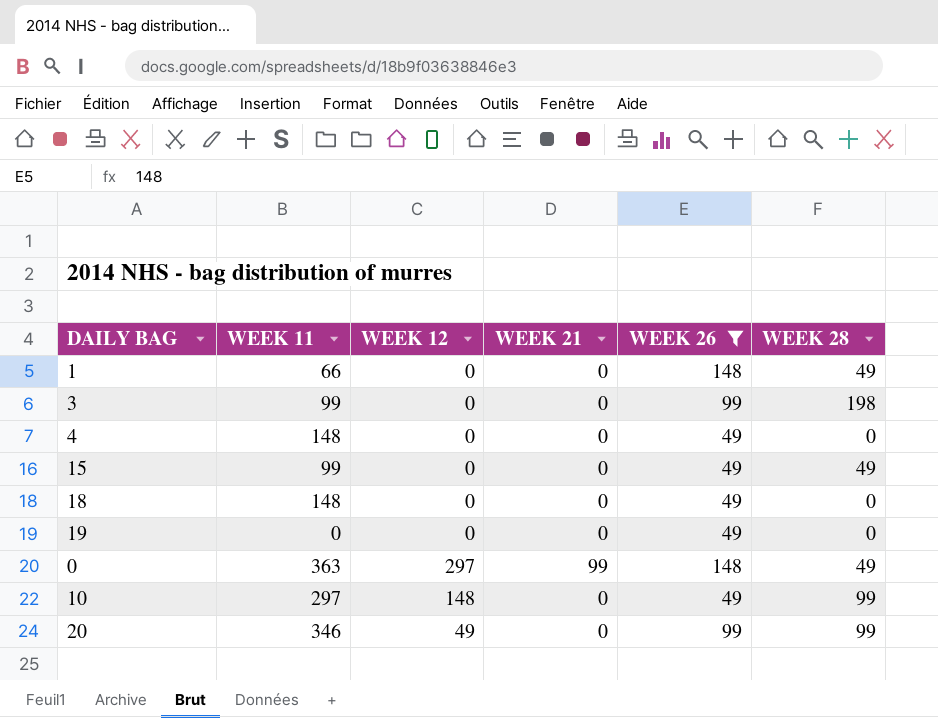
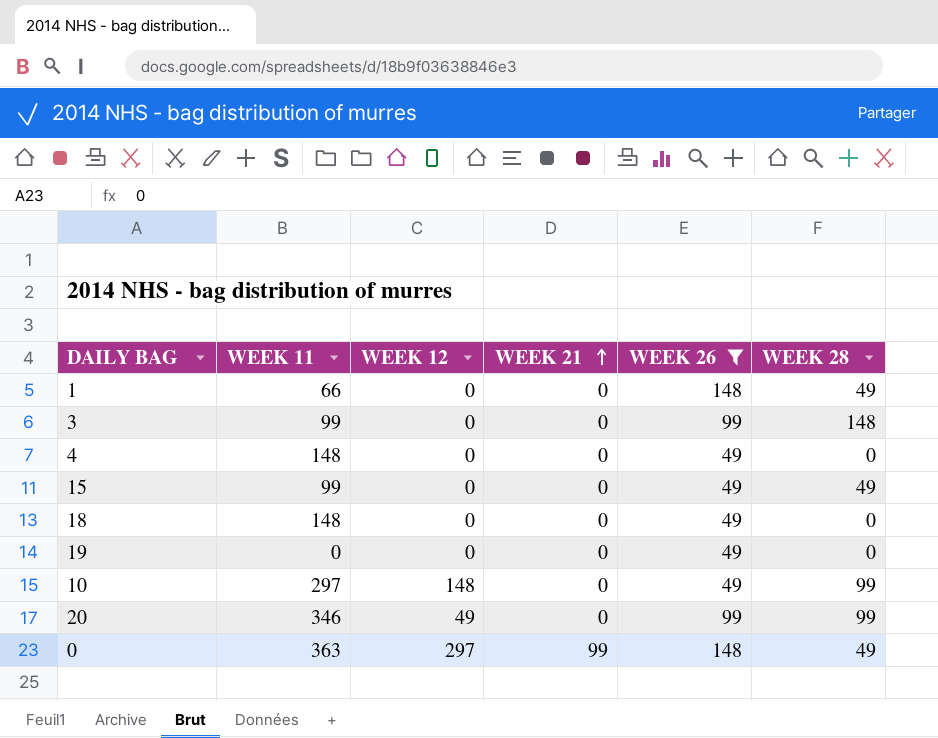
row order: none -> WEEK 21 ascending
3 | WEEK 28: 198 -> 148

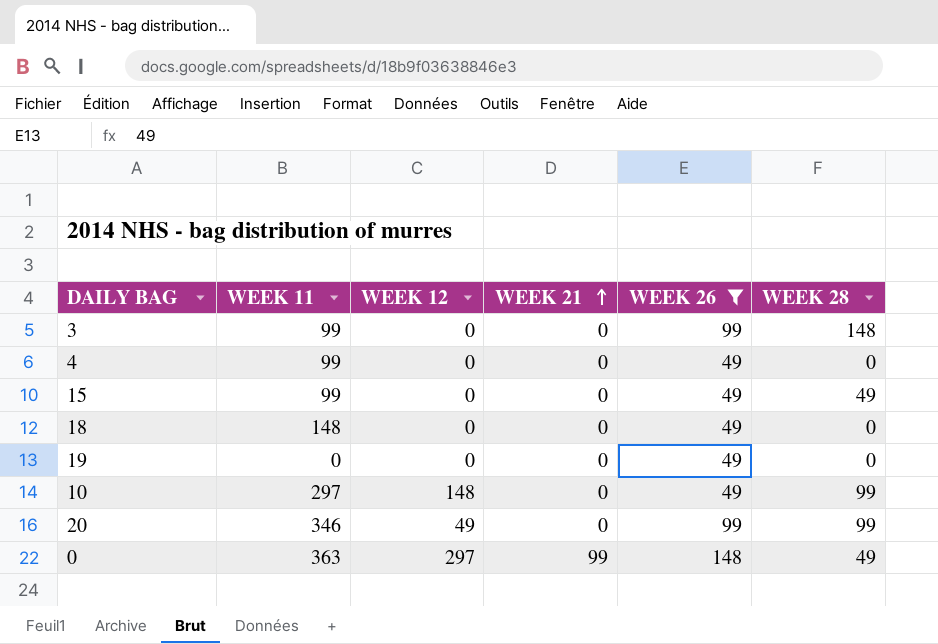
row 1: 66 | 0 | 0 | 148 | 49 -> none
4 | WEEK 11: 148 -> 99

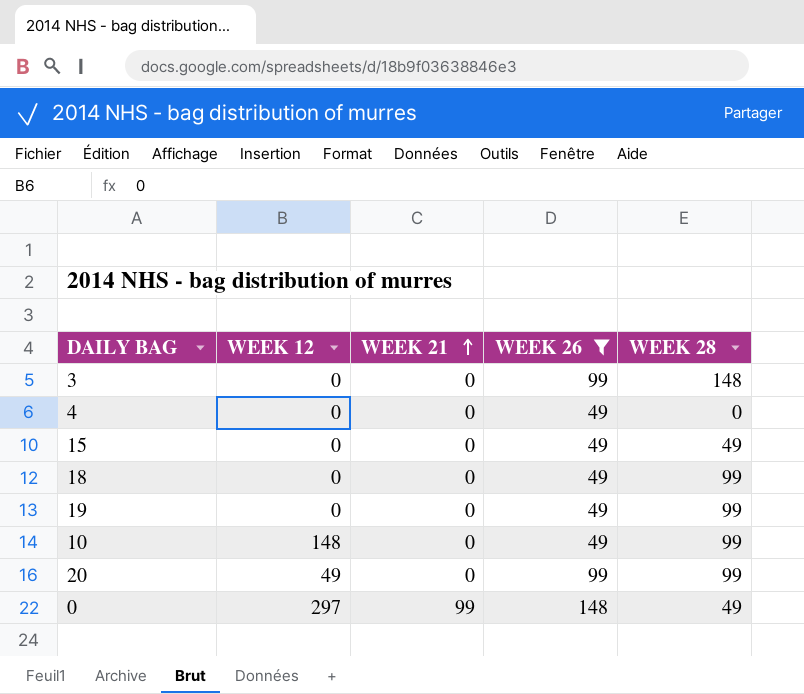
column WEEK 11 | position: 2 -> none
18 | WEEK 28: 0 -> 99
19 | WEEK 28: 0 -> 99

